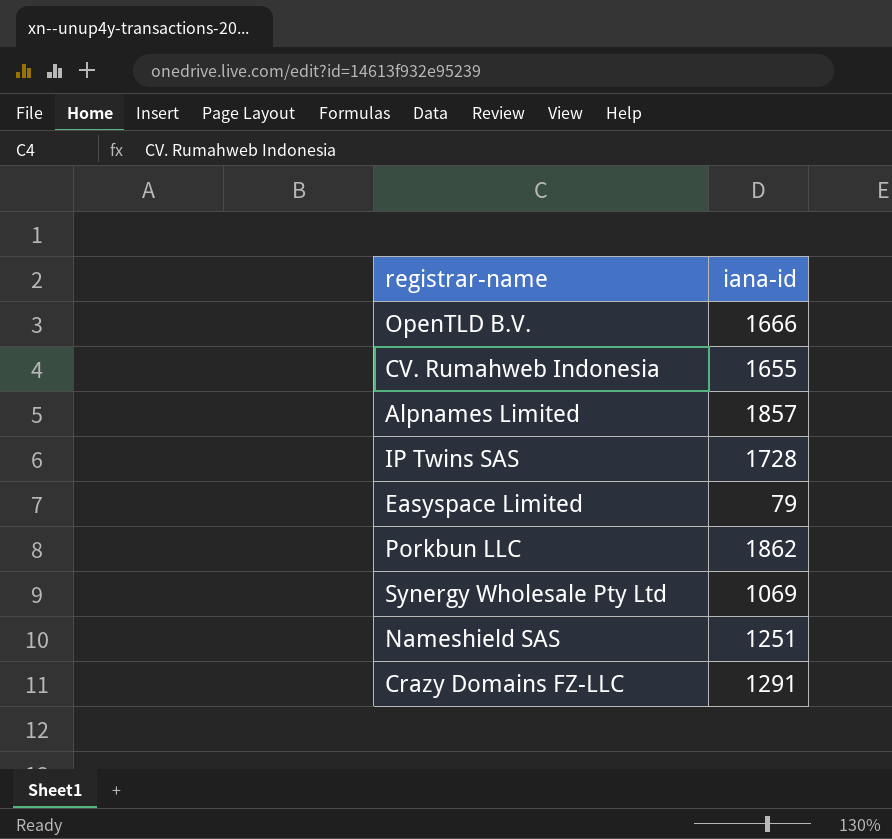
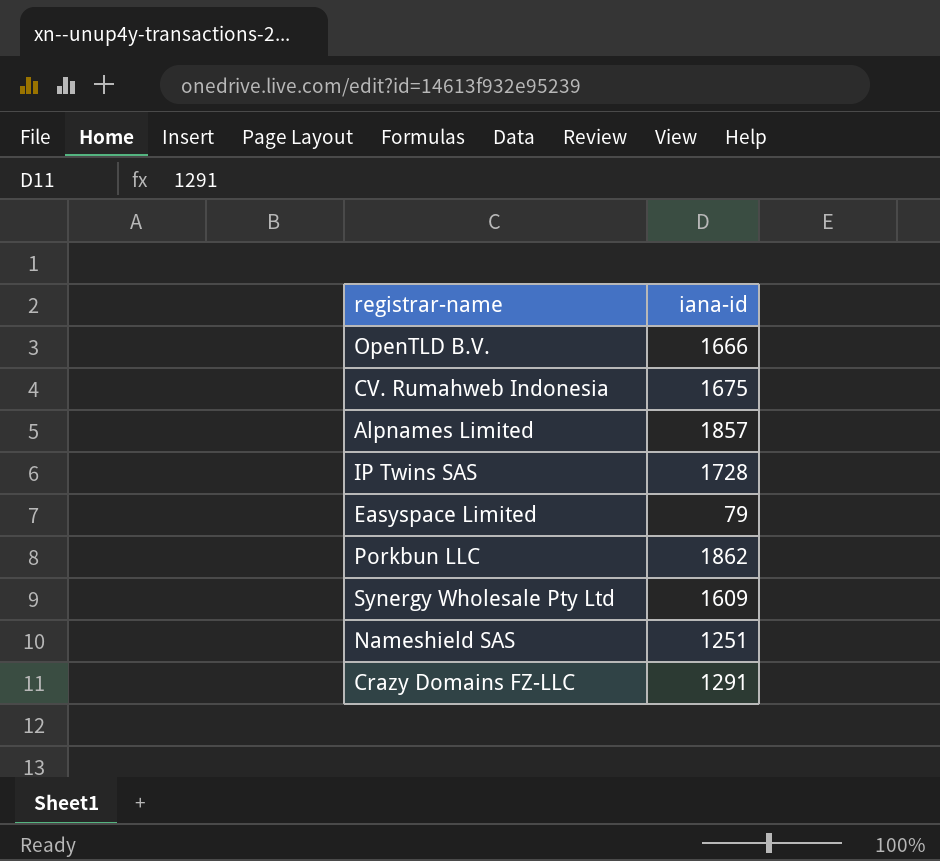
CV. Rumahweb Indonesia | iana-id: 1655 -> 1675
Synergy Wholesale Pty Ltd | iana-id: 1069 -> 1609

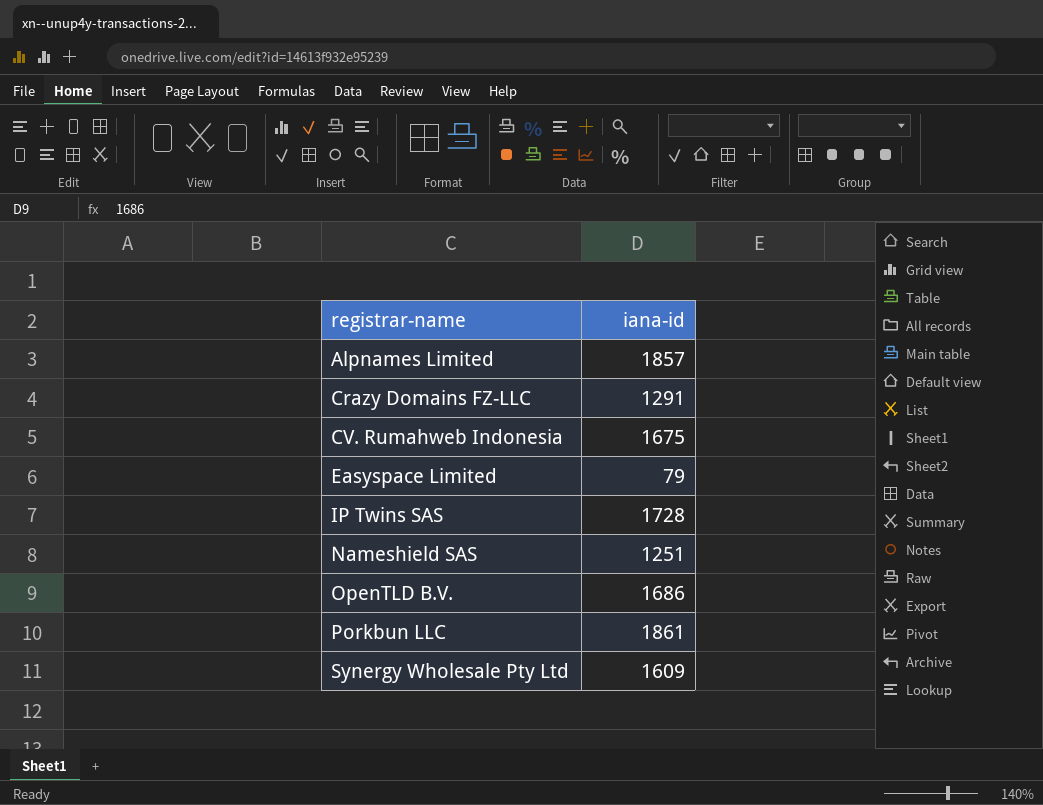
row order: none -> registrar-name ascending
OpenTLD B.V. | iana-id: 1666 -> 1686
Porkbun LLC | iana-id: 1862 -> 1861

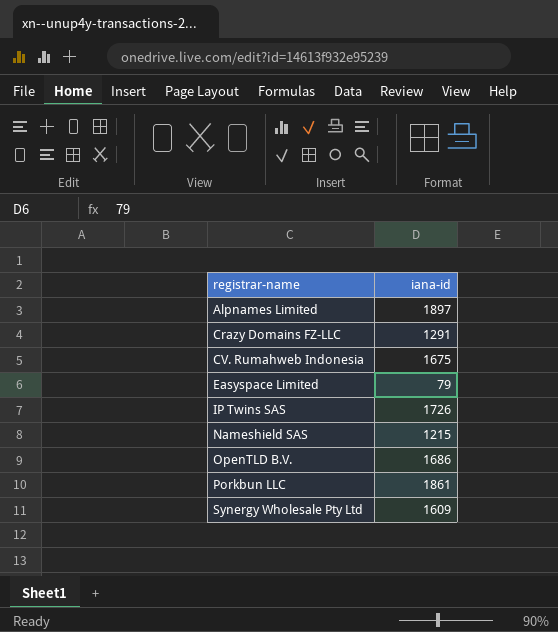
Alpnames Limited | iana-id: 1857 -> 1897
IP Twins SAS | iana-id: 1728 -> 1726
Nameshield SAS | iana-id: 1251 -> 1215

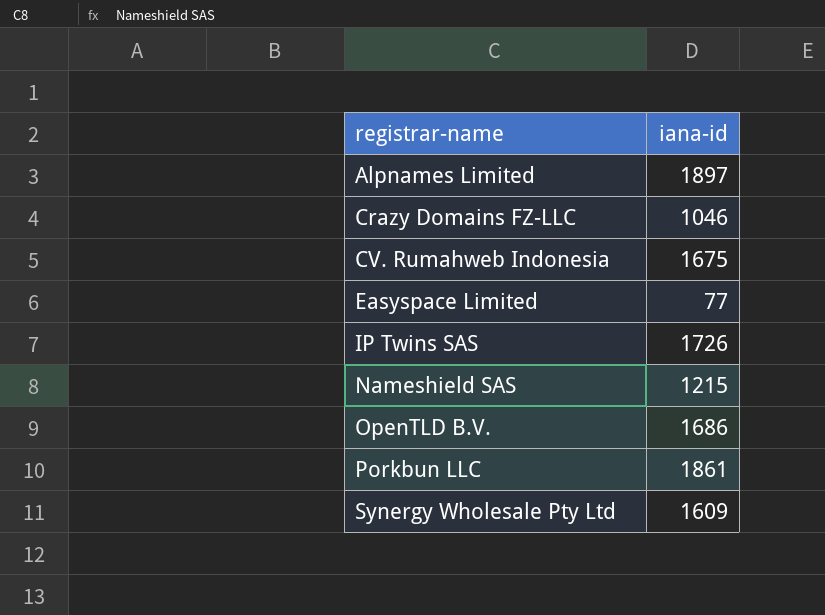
Crazy Domains FZ-LLC | iana-id: 1291 -> 1046
Easyspace Limited | iana-id: 79 -> 77

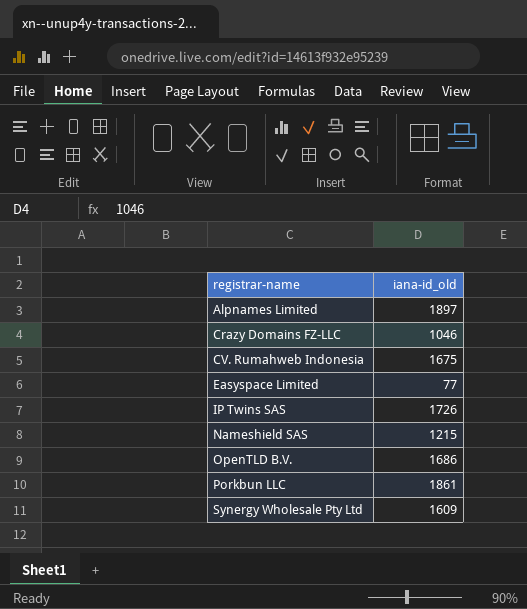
column name: iana-id -> iana-id_old

